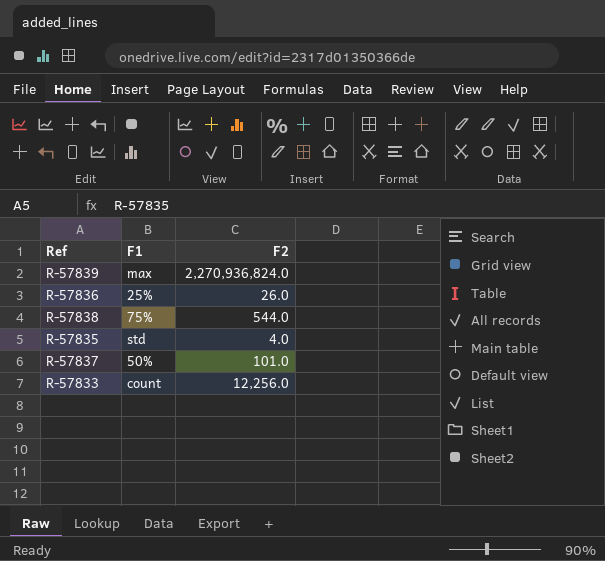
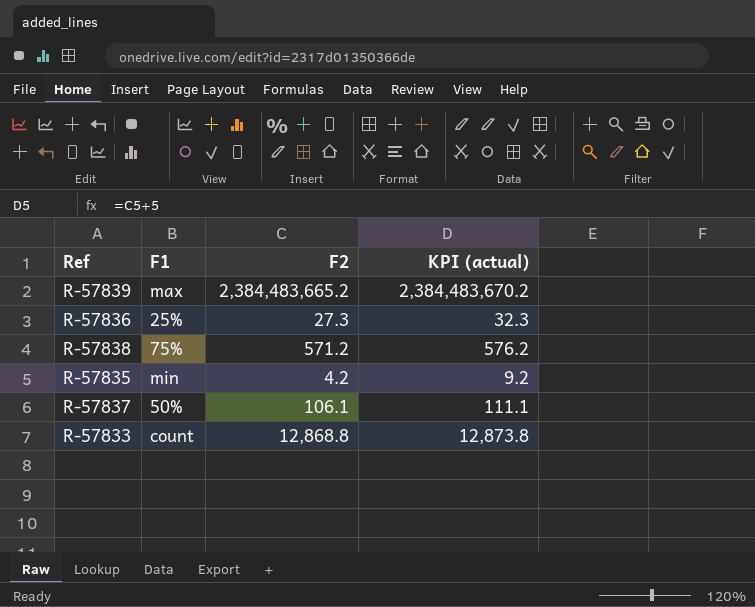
column KPI (actual) | formula: none -> [F2] + 5
R-57839 | F2: 2,270,936,824.0 -> 2,384,483,665.2
R-57836 | F2: 26.0 -> 27.3
R-57838 | F2: 544.0 -> 571.2
R-57835 | F1: std -> min
R-57835 | F2: 4.0 -> 4.2
R-57837 | F2: 101.0 -> 106.1
R-57833 | F2: 12,256.0 -> 12,868.8

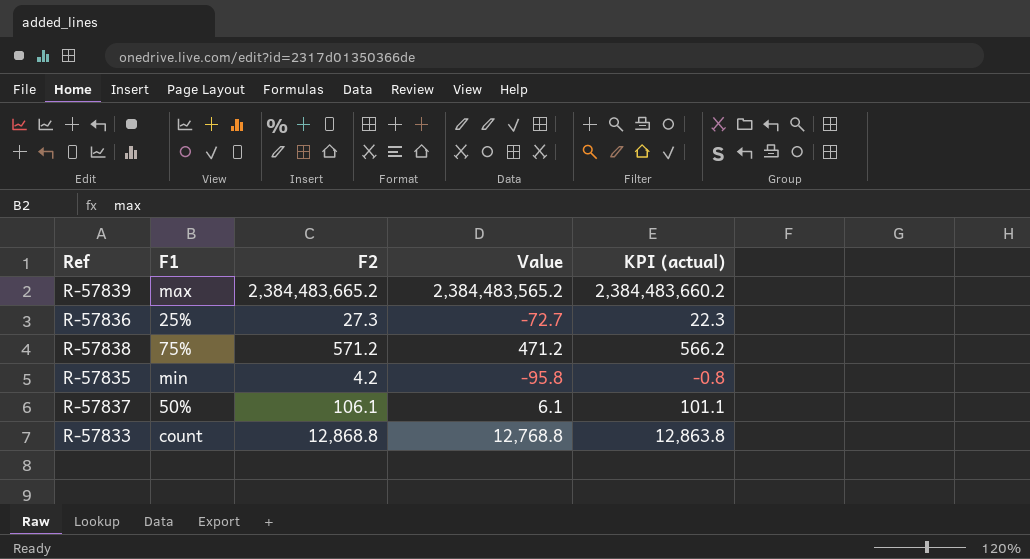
column Value | formula: none -> [F2] - 100
column KPI (actual) | formula: [F2] + 5 -> [F2] - 5

